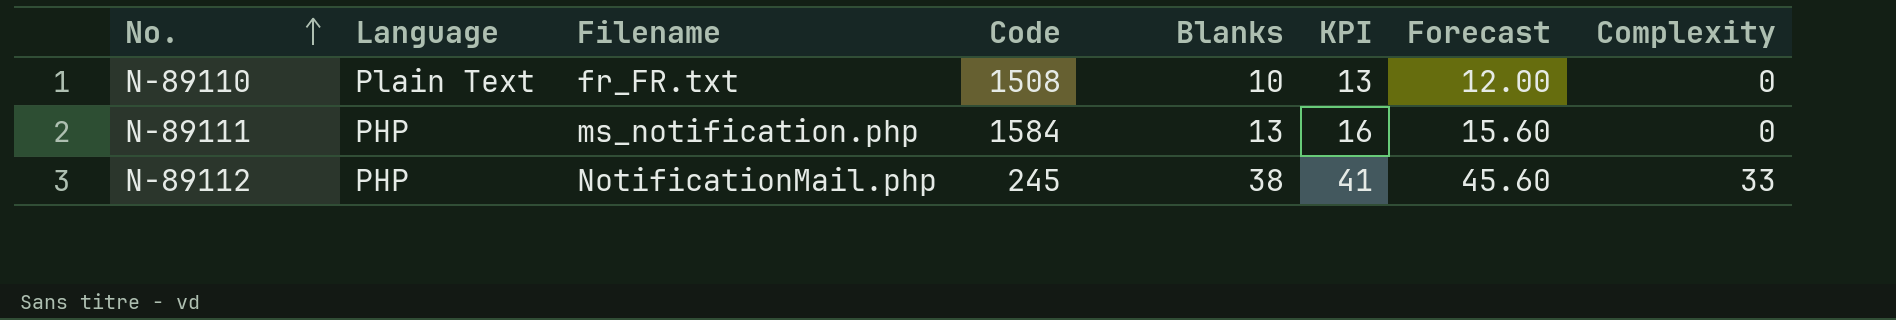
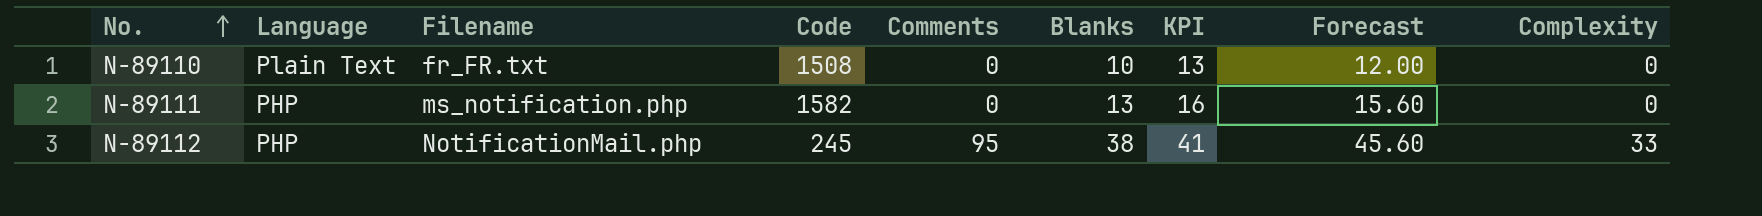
column Comments | position: none -> 5
N-89111 | Code: 1584 -> 1582

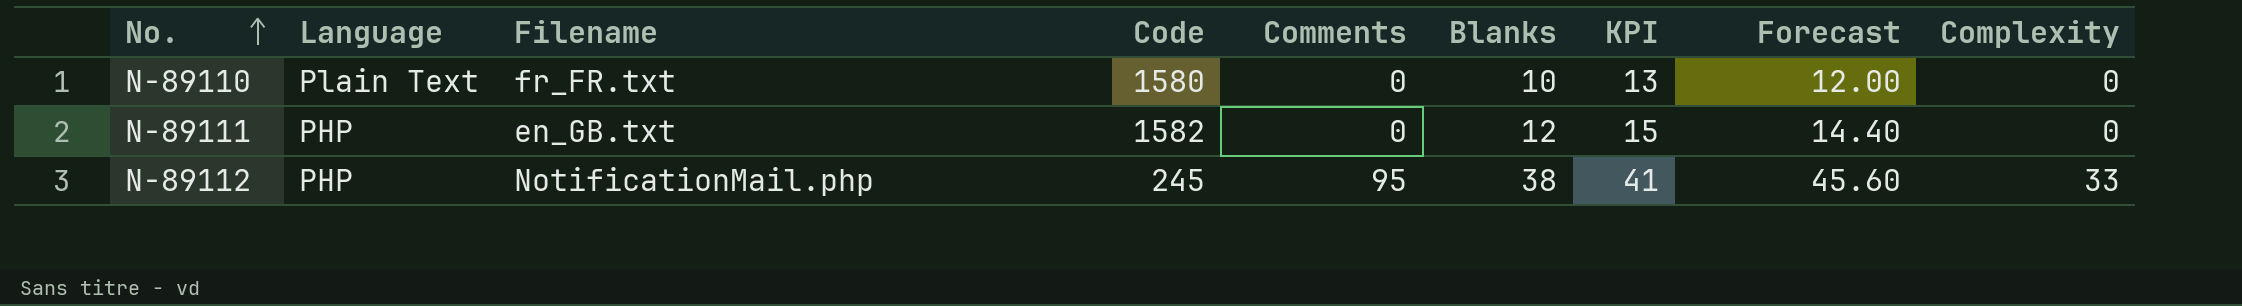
N-89110 | Code: 1508 -> 1580
N-89111 | Filename: ms_notification.php -> en_GB.txt
N-89111 | Blanks: 13 -> 12
N-89111 | KPI: 16 -> 15
N-89111 | Forecast: 15.60 -> 14.40

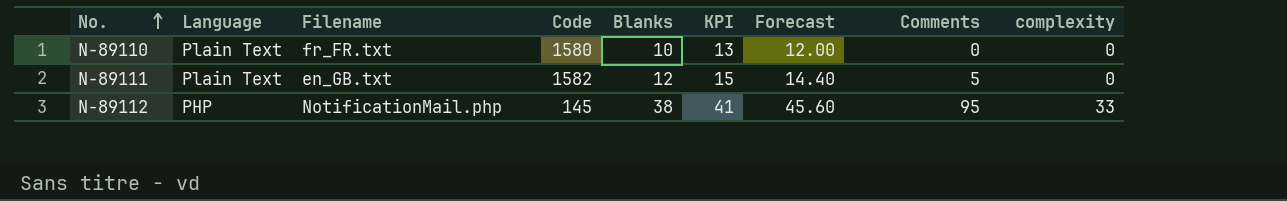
column Comments | position: 5 -> 8
column name: Complexity -> complexity
N-89111 | Language: PHP -> Plain Text
N-89111 | Comments: 0 -> 5
N-89112 | Code: 245 -> 145

